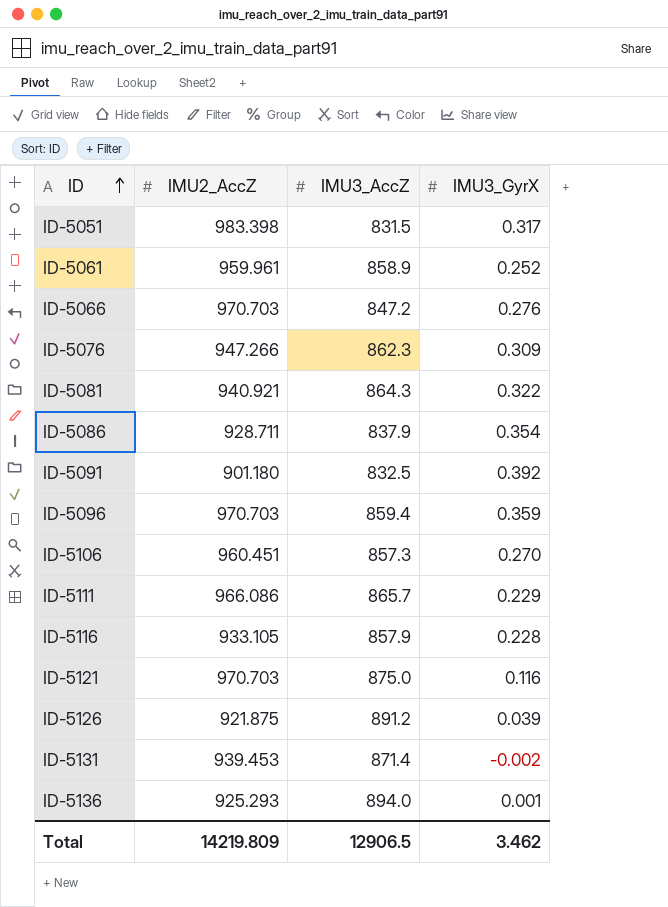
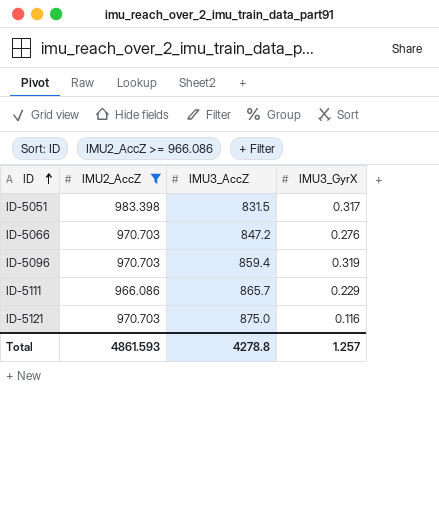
filter: none -> IMU2_AccZ >= 966.086
ID-5096 | IMU3_GyrX: 0.359 -> 0.319
Total | IMU2_AccZ: 14219.809 -> 4861.593
Total | IMU3_AccZ: 12906.5 -> 4278.8
Total | IMU3_GyrX: 3.462 -> 1.257

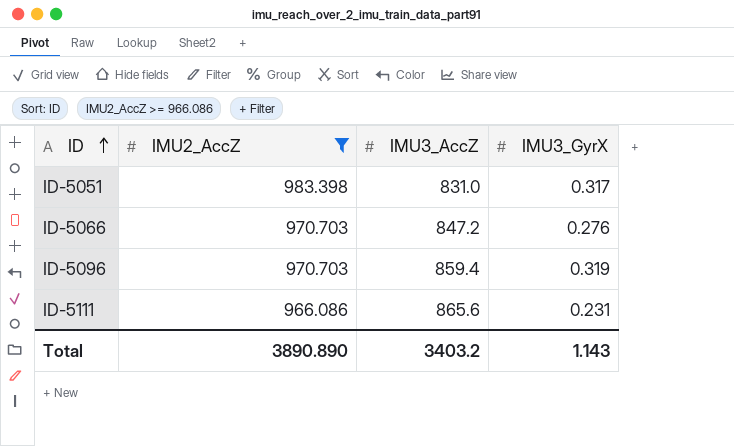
row ID-5121: 970.703 | 875.0 | 0.116 -> none
ID-5051 | IMU3_AccZ: 831.5 -> 831.0
ID-5111 | IMU3_AccZ: 865.7 -> 865.6
ID-5111 | IMU3_GyrX: 0.229 -> 0.231
Total | IMU2_AccZ: 4861.593 -> 3890.890
Total | IMU3_AccZ: 4278.8 -> 3403.2
Total | IMU3_GyrX: 1.257 -> 1.143

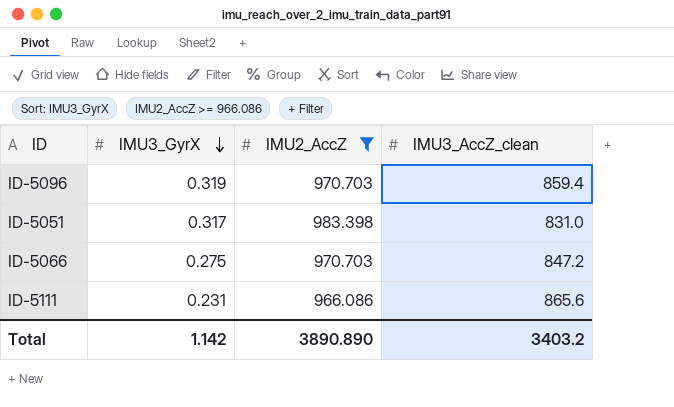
row order: ID ascending -> IMU3_GyrX descending
column IMU3_GyrX | position: 4 -> 2
column name: IMU3_AccZ -> IMU3_AccZ_clean
ID-5066 | IMU3_GyrX: 0.276 -> 0.275
Total | IMU3_GyrX: 1.143 -> 1.142

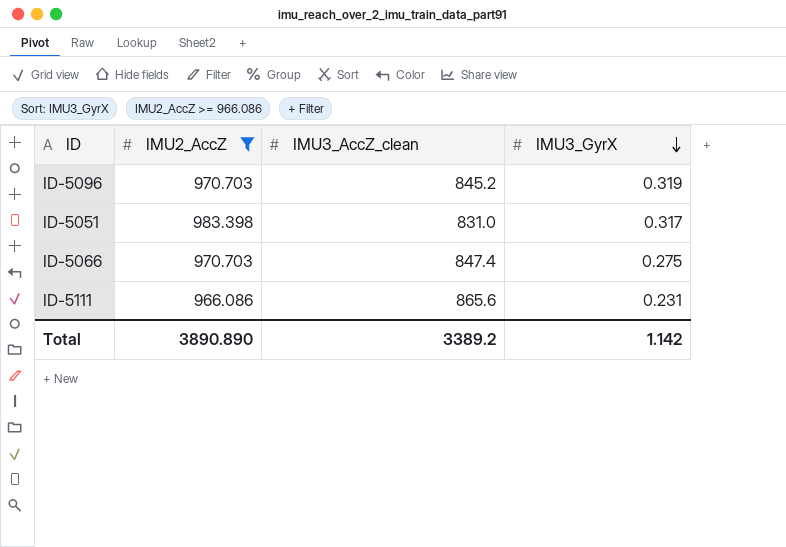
column IMU3_GyrX | position: 2 -> 4
ID-5096 | IMU3_AccZ_clean: 859.4 -> 845.2
ID-5066 | IMU3_AccZ_clean: 847.2 -> 847.4
Total | IMU3_AccZ_clean: 3403.2 -> 3389.2

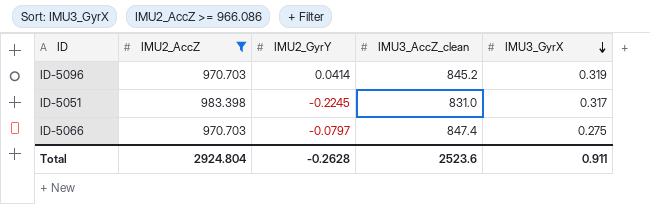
column IMU2_GyrY | position: none -> 3
row ID-5111: 966.086 | 865.6 | 0.231 -> none
Total | IMU2_AccZ: 3890.890 -> 2924.804
Total | IMU3_AccZ_clean: 3389.2 -> 2523.6
Total | IMU3_GyrX: 1.142 -> 0.911

